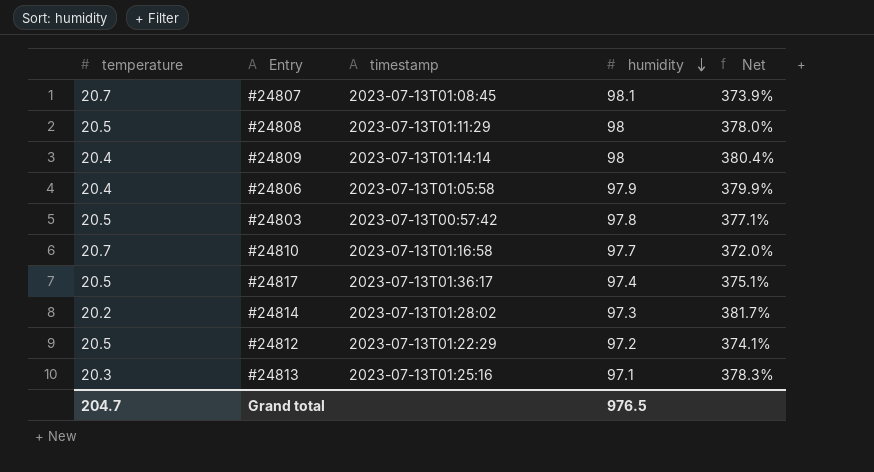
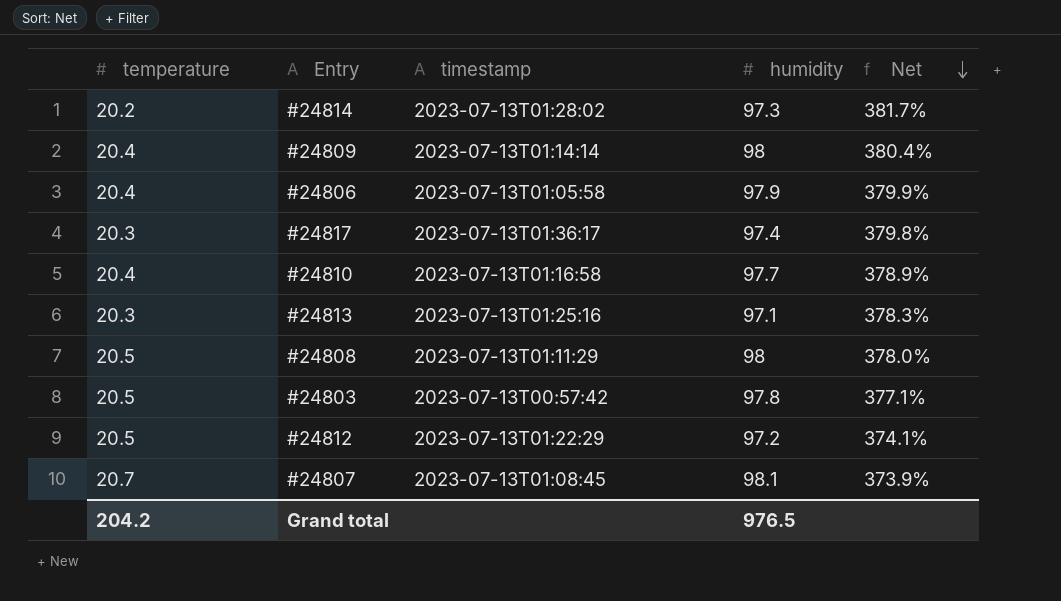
row order: humidity descending -> Net descending
#24817 | temperature: 20.5 -> 20.3
#24817 | Net: 375.1% -> 379.8%
#24810 | temperature: 20.7 -> 20.4
#24810 | Net: 372.0% -> 378.9%
Grand total | temperature: 204.7 -> 204.2

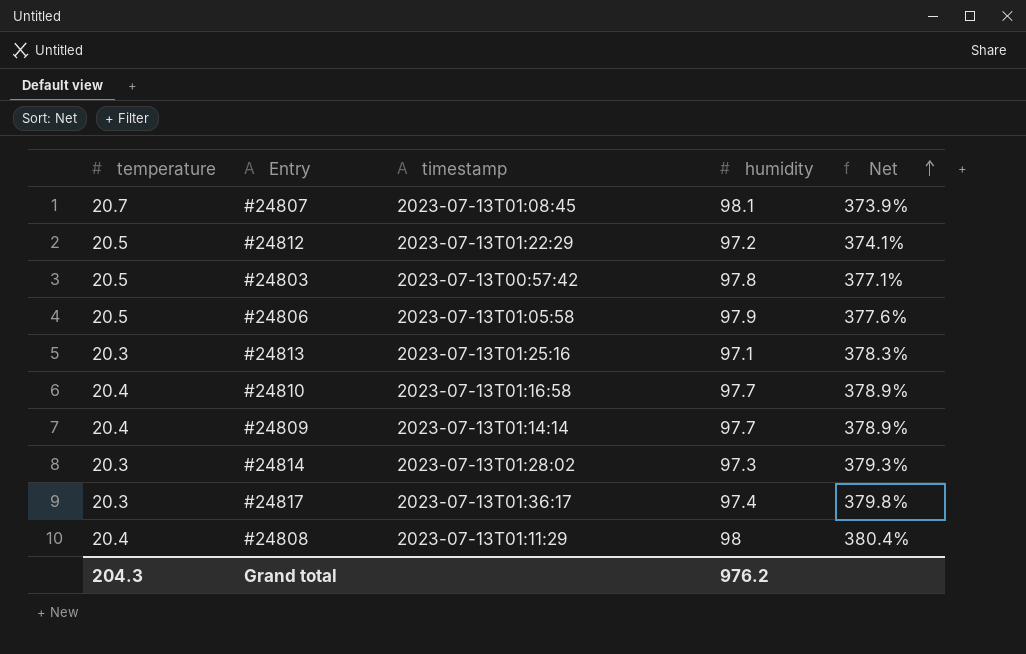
row order: Net descending -> Net ascending
#24806 | temperature: 20.4 -> 20.5
#24806 | Net: 379.9% -> 377.6%
#24809 | humidity: 98 -> 97.7
#24809 | Net: 380.4% -> 378.9%
#24814 | temperature: 20.2 -> 20.3
#24814 | Net: 381.7% -> 379.3%
#24808 | temperature: 20.5 -> 20.4
#24808 | Net: 378.0% -> 380.4%
Grand total | temperature: 204.2 -> 204.3
Grand total | humidity: 976.5 -> 976.2

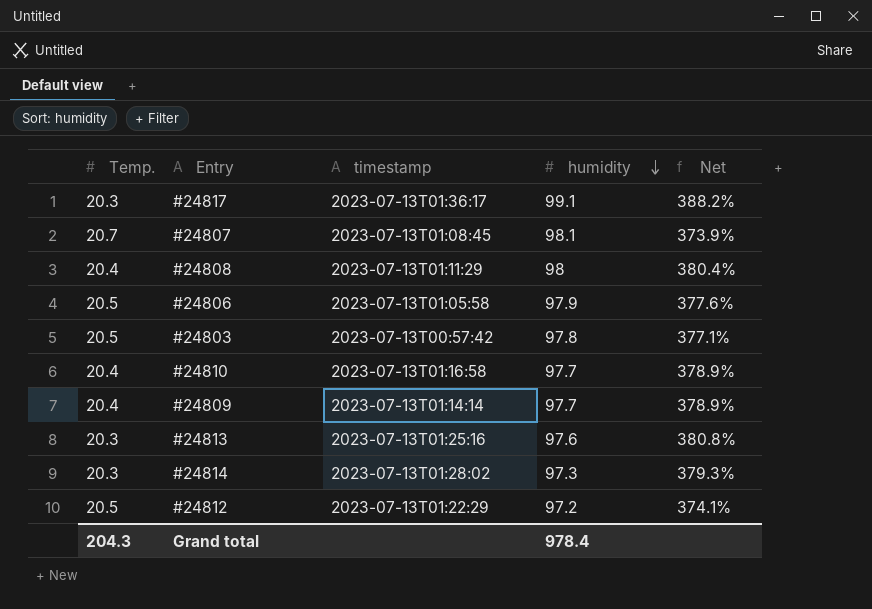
row order: Net ascending -> humidity descending
column name: temperature -> Temp.
#24817 | humidity: 97.4 -> 99.1
#24817 | Net: 379.8% -> 388.2%
#24813 | humidity: 97.1 -> 97.6
#24813 | Net: 378.3% -> 380.8%
Grand total | humidity: 976.2 -> 978.4

